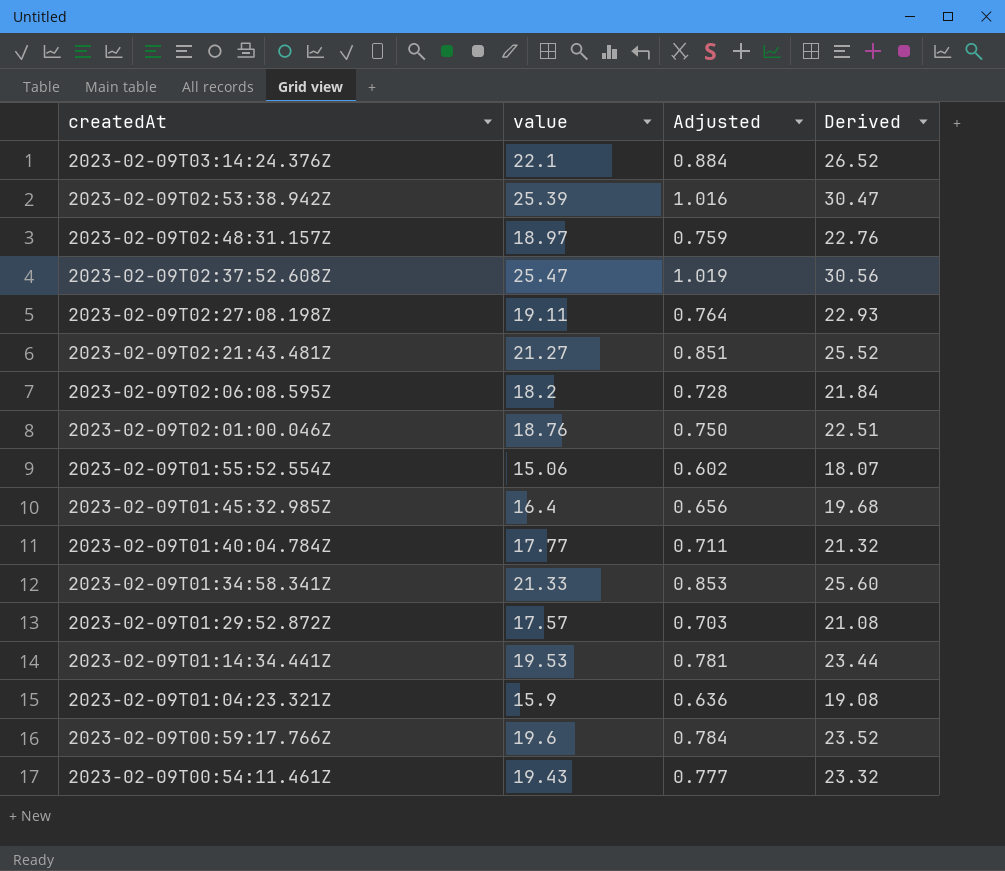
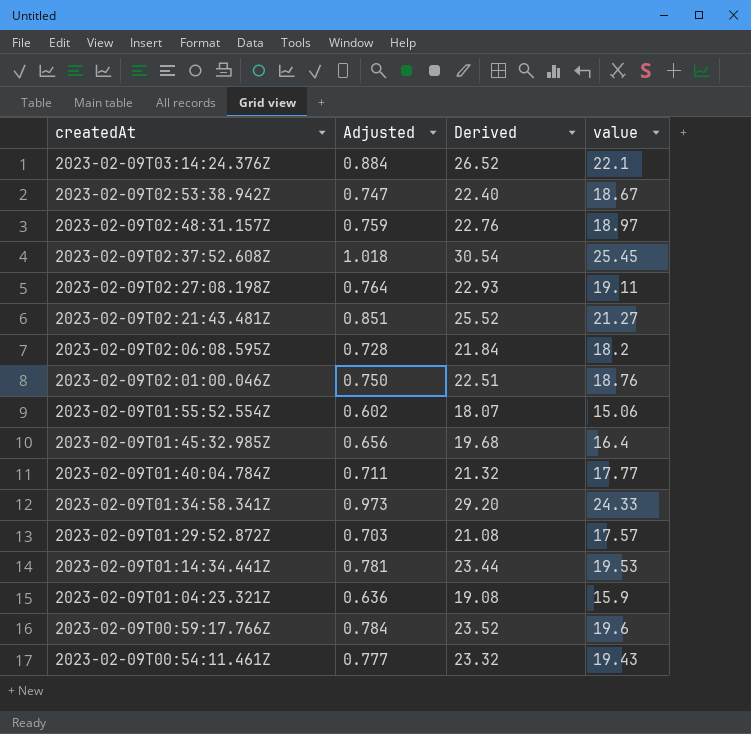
column value | position: 2 -> 4
2023-02-09T02:53:38.942Z | Adjusted: 1.016 -> 0.747
2023-02-09T02:53:38.942Z | Derived: 30.47 -> 22.40
2023-02-09T02:53:38.942Z | value: 25.39 -> 18.67
2023-02-09T02:37:52.608Z | Adjusted: 1.019 -> 1.018
2023-02-09T02:37:52.608Z | Derived: 30.56 -> 30.54
2023-02-09T02:37:52.608Z | value: 25.47 -> 25.45
2023-02-09T01:34:58.341Z | Adjusted: 0.853 -> 0.973
2023-02-09T01:34:58.341Z | Derived: 25.60 -> 29.20
2023-02-09T01:34:58.341Z | value: 21.33 -> 24.33

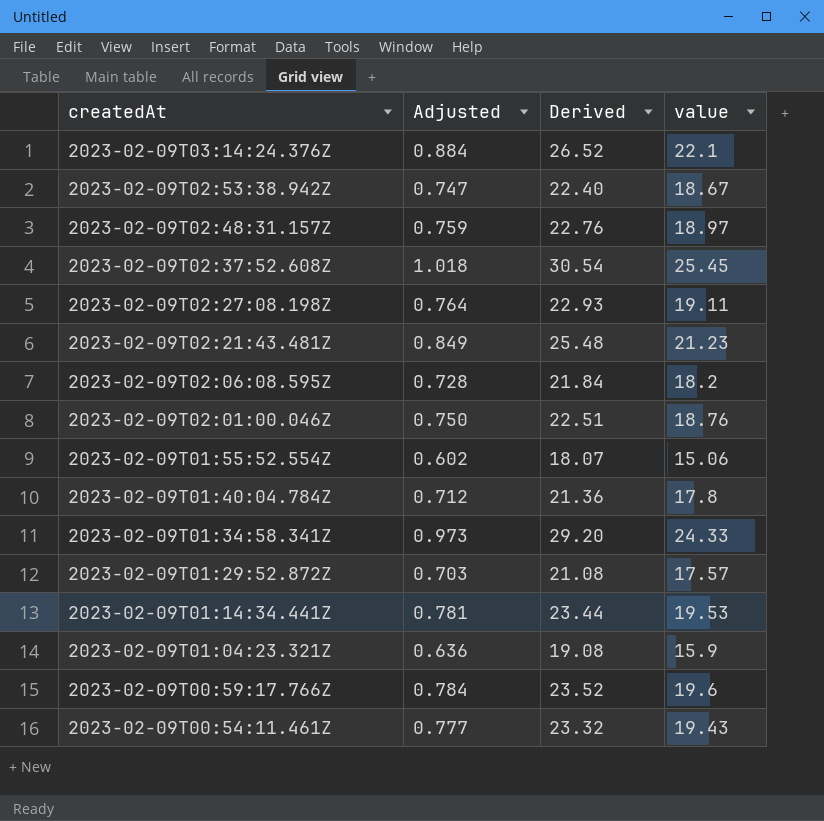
row 2023-02-09T01:45:32.985Z: 0.656 | 19.68 | 16.4 -> none
2023-02-09T02:21:43.481Z | Adjusted: 0.851 -> 0.849
2023-02-09T02:21:43.481Z | Derived: 25.52 -> 25.48
2023-02-09T02:21:43.481Z | value: 21.27 -> 21.23
2023-02-09T01:40:04.784Z | Adjusted: 0.711 -> 0.712
2023-02-09T01:40:04.784Z | Derived: 21.32 -> 21.36
2023-02-09T01:40:04.784Z | value: 17.77 -> 17.8

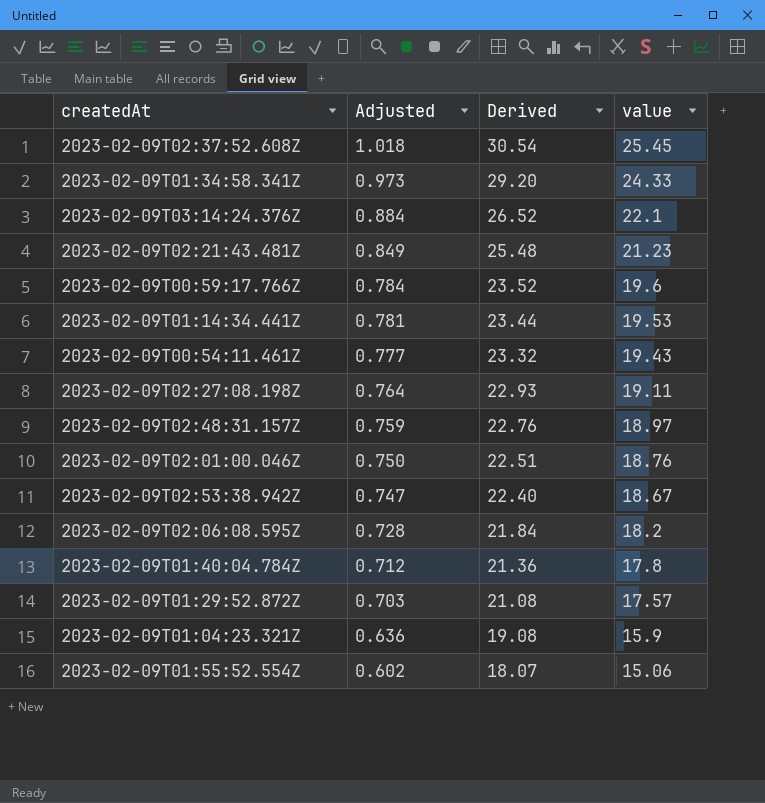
row order: createdAt descending -> Adjusted descending

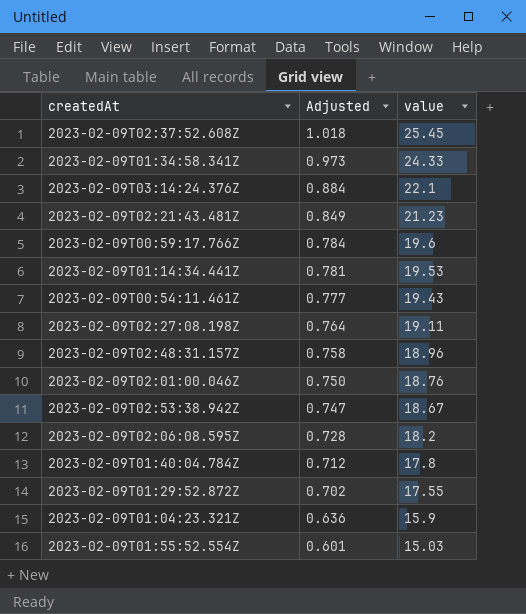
column Derived | formula: [value] * 1.2 -> none
2023-02-09T02:48:31.157Z | Adjusted: 0.759 -> 0.758
2023-02-09T02:48:31.157Z | value: 18.97 -> 18.96
2023-02-09T01:29:52.872Z | Adjusted: 0.703 -> 0.702
2023-02-09T01:29:52.872Z | value: 17.57 -> 17.55
2023-02-09T01:55:52.554Z | Adjusted: 0.602 -> 0.601
2023-02-09T01:55:52.554Z | value: 15.06 -> 15.03

